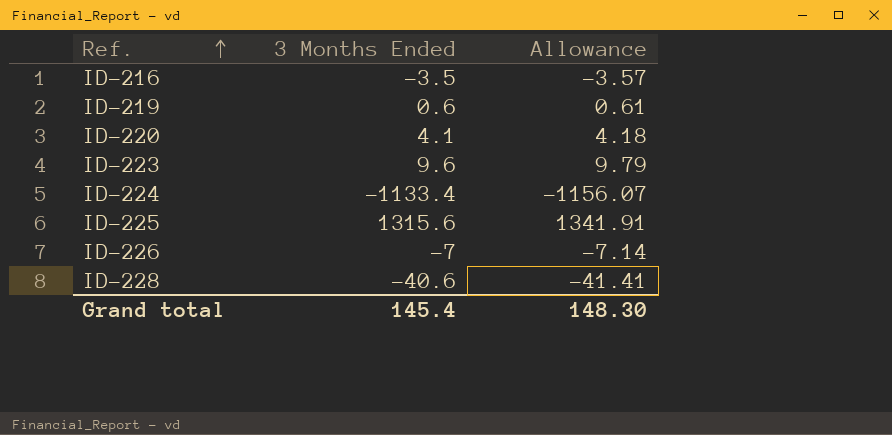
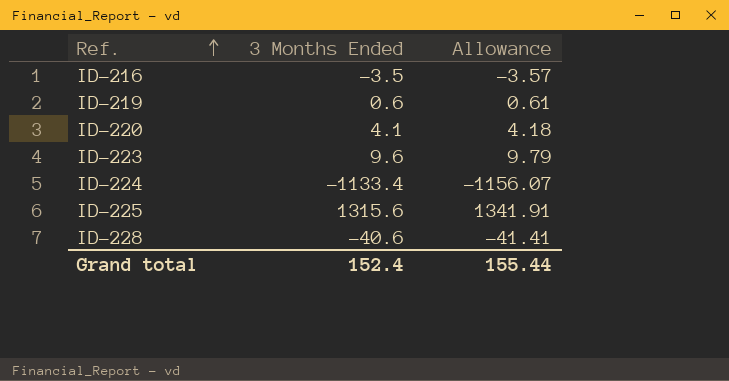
row ID-226: -7 | -7.14 -> none
Grand total | 3 Months Ended: 145.4 -> 152.4
Grand total | Allowance: 148.30 -> 155.44

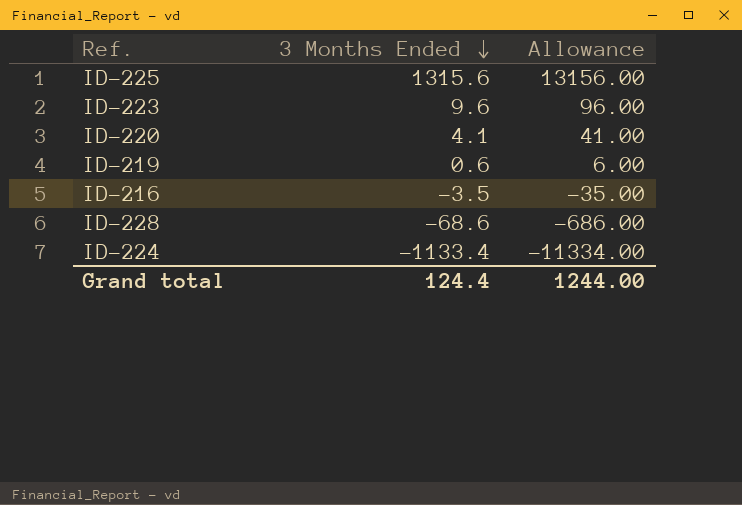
row order: Ref. ascending -> 3 Months Ended descending
column Allowance | formula: [3 Months Ended] * 1.02 -> [3 Months Ended] * 10
ID-228 | 3 Months Ended: -40.6 -> -68.6
Grand total | 3 Months Ended: 152.4 -> 124.4
Grand total | Allowance: 155.44 -> 1244.00

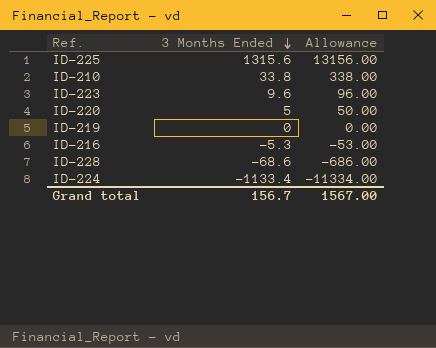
row ID-210: none -> 33.8 | 338.00
ID-220 | 3 Months Ended: 4.1 -> 5
ID-220 | Allowance: 41.00 -> 50.00
ID-219 | 3 Months Ended: 0.6 -> 0
ID-219 | Allowance: 6.00 -> 0.00
ID-216 | 3 Months Ended: -3.5 -> -5.3
ID-216 | Allowance: -35.00 -> -53.00
Grand total | 3 Months Ended: 124.4 -> 156.7
Grand total | Allowance: 1244.00 -> 1567.00

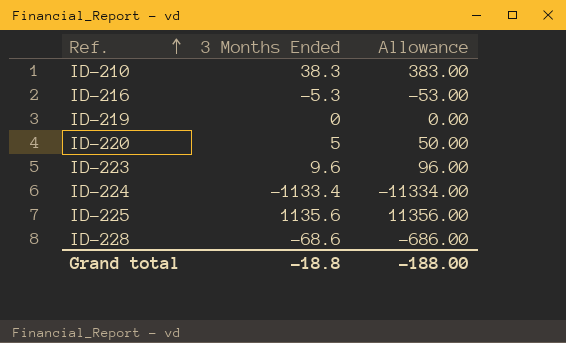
row order: 3 Months Ended descending -> Ref. ascending
ID-210 | 3 Months Ended: 33.8 -> 38.3
ID-210 | Allowance: 338.00 -> 383.00
ID-225 | 3 Months Ended: 1315.6 -> 1135.6
ID-225 | Allowance: 13156.00 -> 11356.00
Grand total | 3 Months Ended: 156.7 -> -18.8
Grand total | Allowance: 1567.00 -> -188.00

